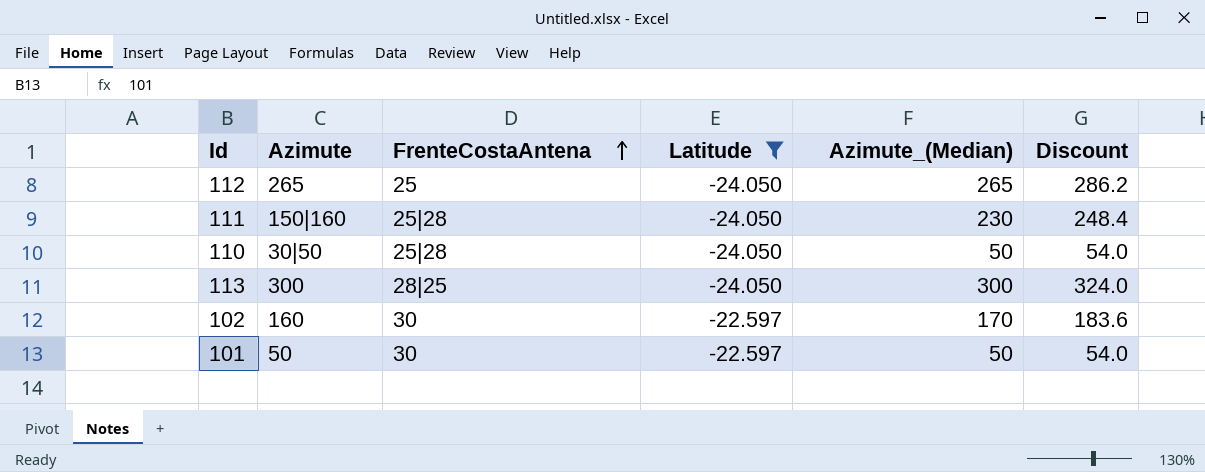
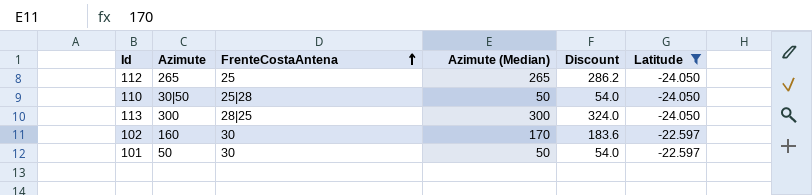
column name: Azimute_(Median) -> Azimute (Median)
column Latitude | position: 4 -> 6
row 111: 150|160 | 25|28 | -24.050 | 230 | 248.4 -> none

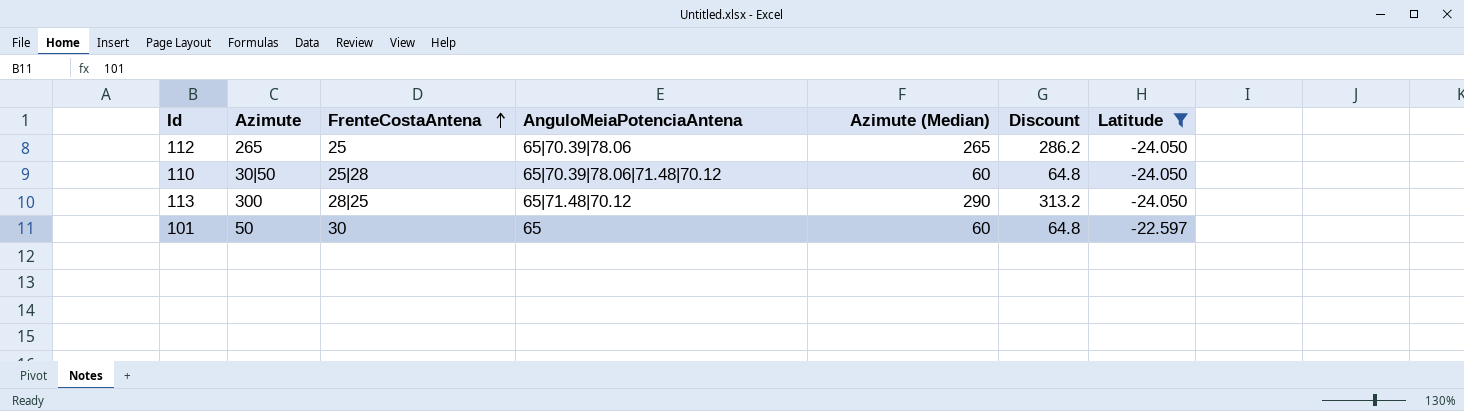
column AnguloMeiaPotenciaAntena | position: none -> 4
row 102: 160 | 30 | 170 | 183.6 | -22.597 -> none
110 | Azimute (Median): 50 -> 60
110 | Discount: 54.0 -> 64.8
113 | Azimute (Median): 300 -> 290
113 | Discount: 324.0 -> 313.2
101 | Azimute (Median): 50 -> 60
101 | Discount: 54.0 -> 64.8

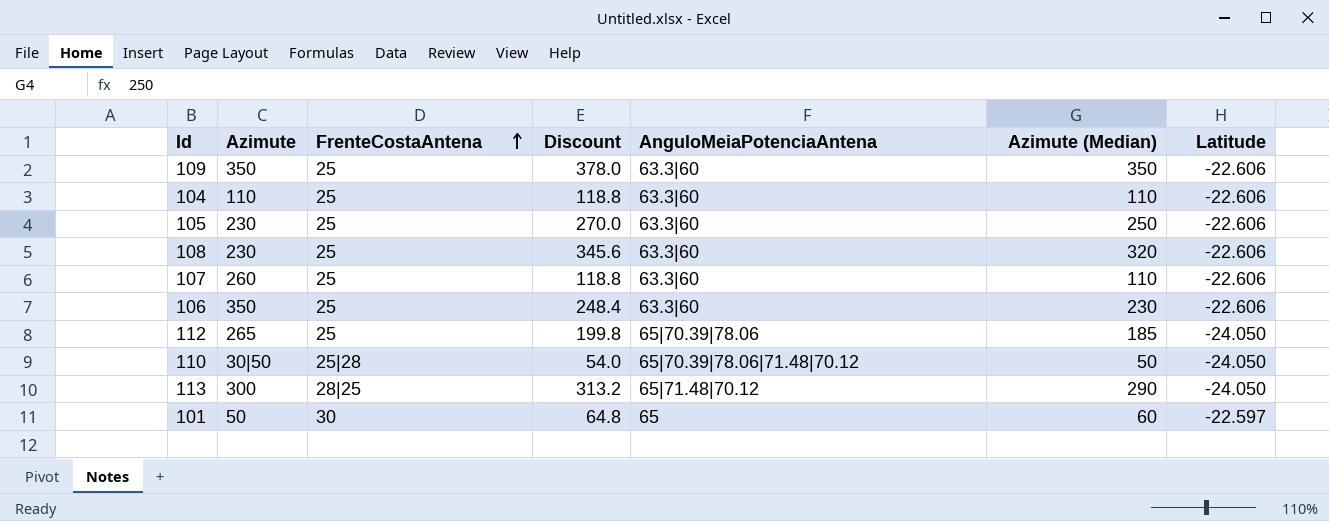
filter: Latitude != -22.606 -> none
column Discount | position: 6 -> 4
112 | Discount: 286.2 -> 199.8
112 | Azimute (Median): 265 -> 185
110 | Discount: 64.8 -> 54.0
110 | Azimute (Median): 60 -> 50

